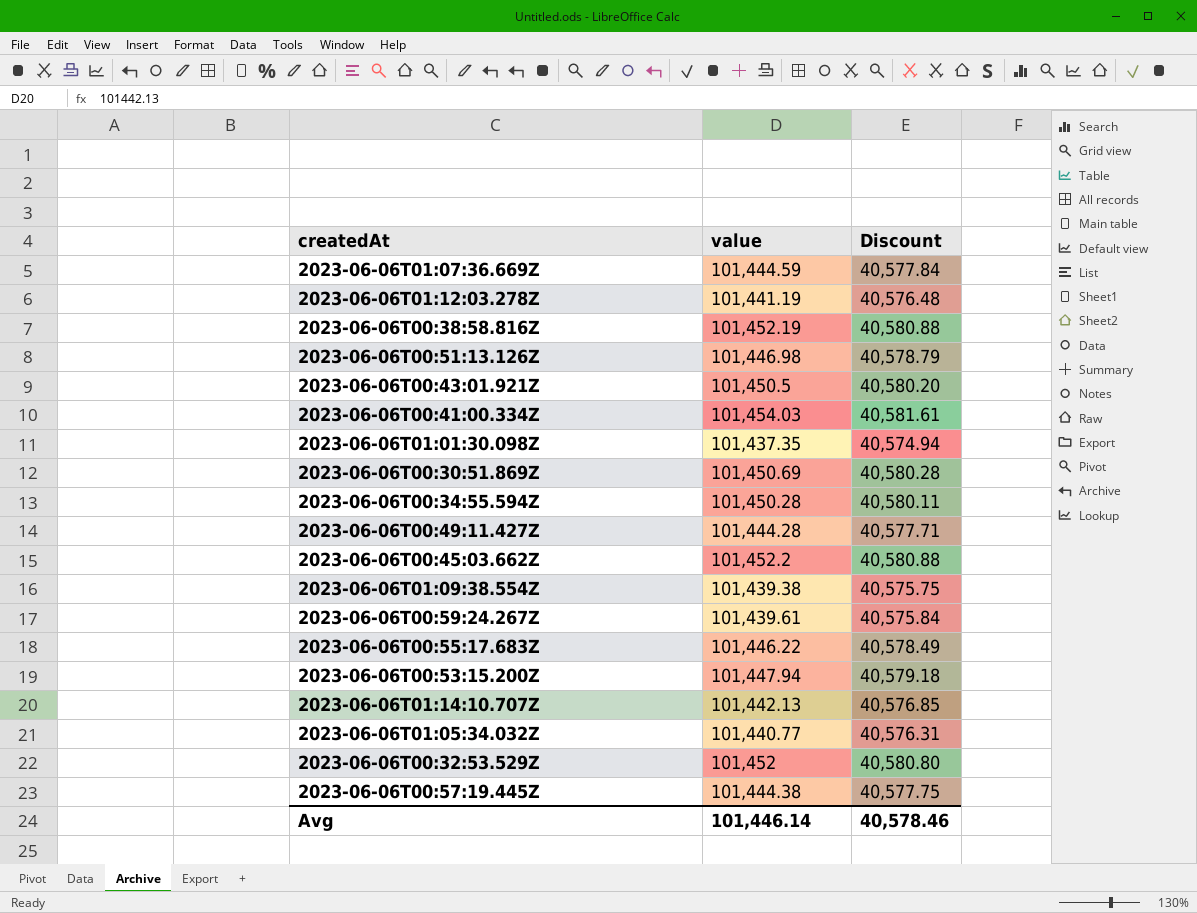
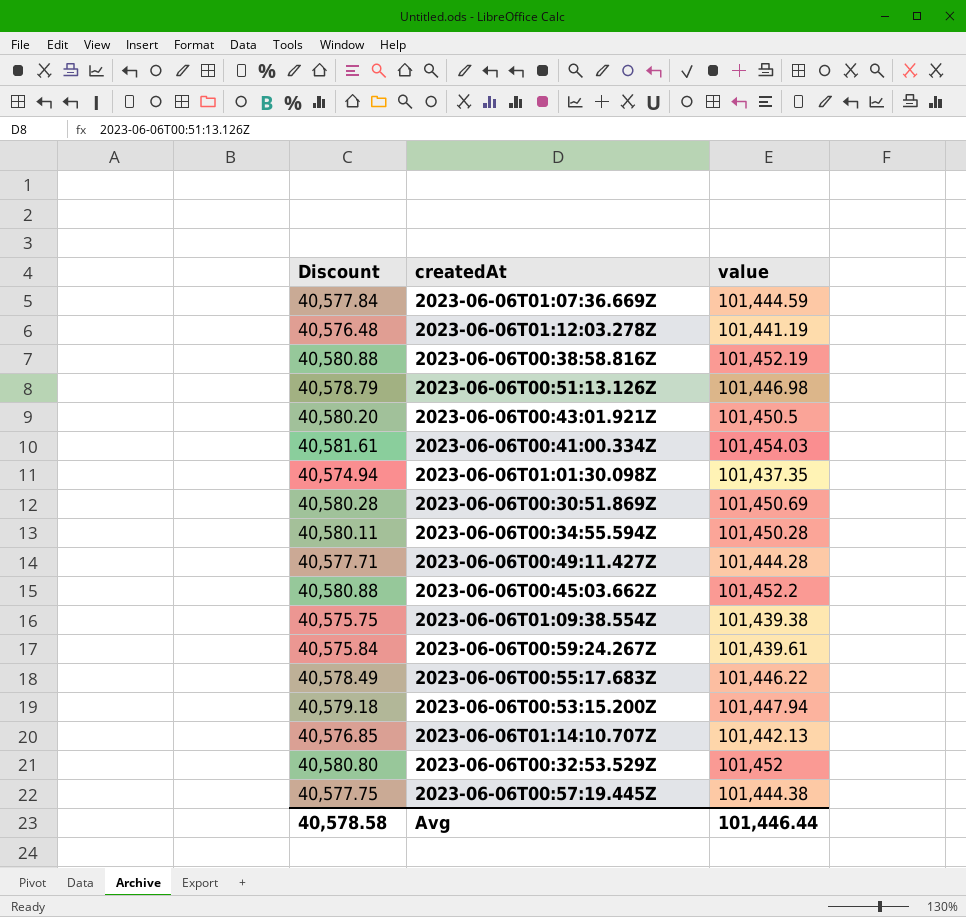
column Discount | position: 3 -> 1
row 2023-06-06T01:05:34.032Z: 101,440.77 | 40,576.31 -> none
Avg | Discount: 40,578.46 -> 40,578.58
Avg | value: 101,446.14 -> 101,446.44

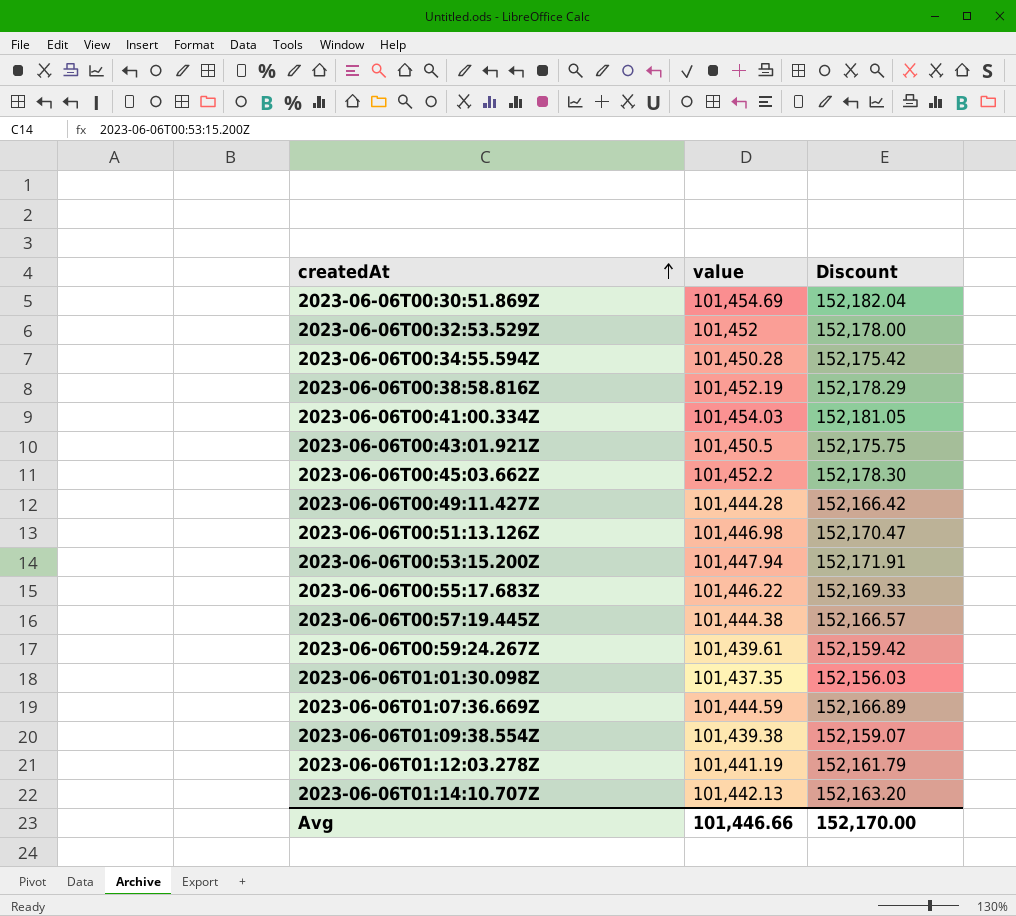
row order: none -> createdAt ascending
column Discount | formula: [value] * 0.4 -> [value] * 1.5
column Discount | position: 1 -> 3
2023-06-06T00:30:51.869Z | value: 101,450.69 -> 101,454.69
Avg | value: 101,446.44 -> 101,446.66
Avg | Discount: 40,578.58 -> 152,170.00

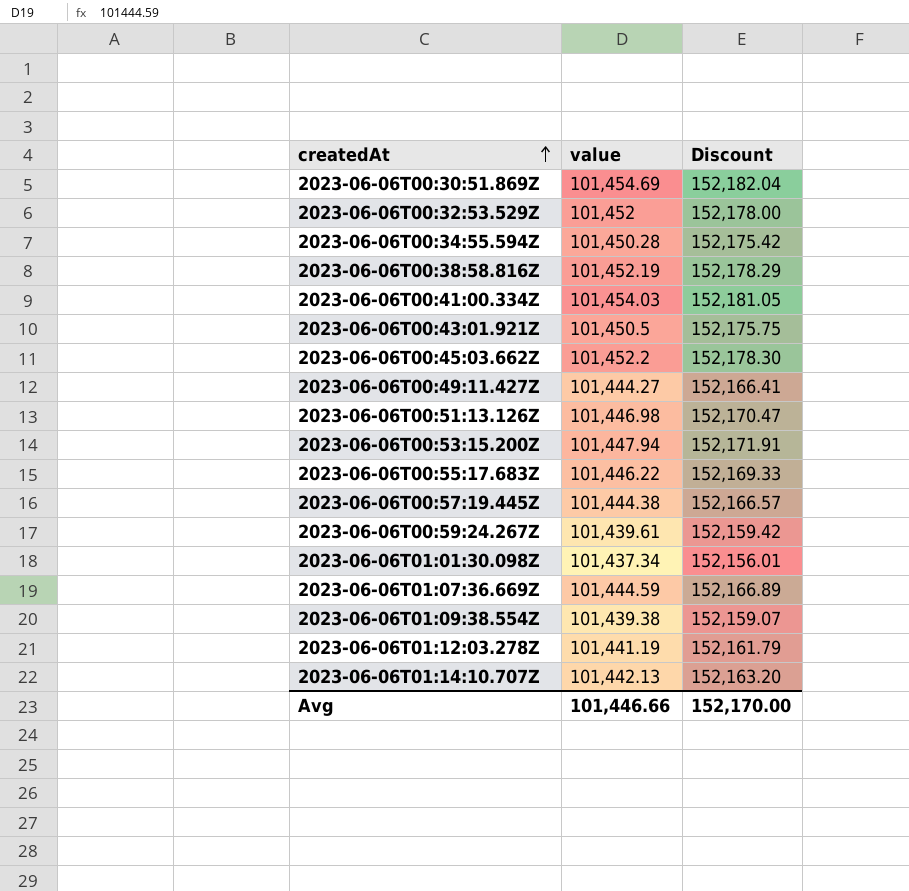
2023-06-06T00:49:11.427Z | value: 101,444.28 -> 101,444.27
2023-06-06T00:49:11.427Z | Discount: 152,166.42 -> 152,166.41
2023-06-06T01:01:30.098Z | value: 101,437.35 -> 101,437.34
2023-06-06T01:01:30.098Z | Discount: 152,156.03 -> 152,156.01

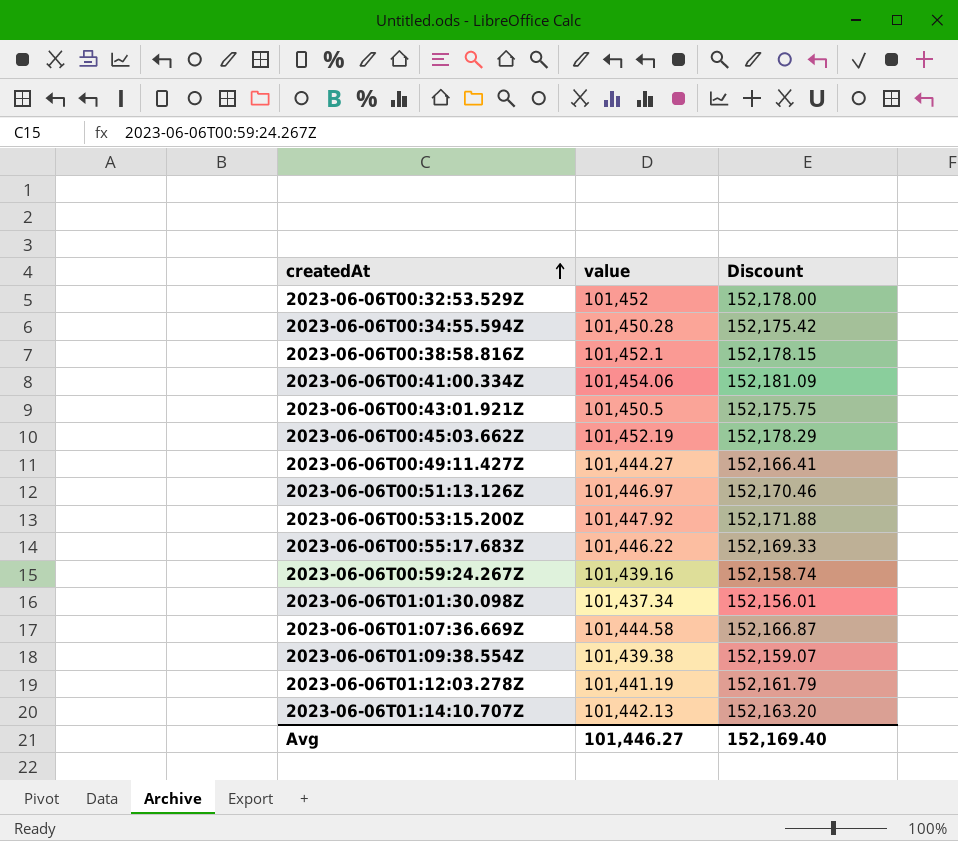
row 2023-06-06T00:30:51.869Z: 101,454.69 | 152,182.04 -> none
row 2023-06-06T00:57:19.445Z: 101,444.38 | 152,166.57 -> none
2023-06-06T00:38:58.816Z | value: 101,452.19 -> 101,452.1
2023-06-06T00:38:58.816Z | Discount: 152,178.29 -> 152,178.15
2023-06-06T00:41:00.334Z | value: 101,454.03 -> 101,454.06
2023-06-06T00:41:00.334Z | Discount: 152,181.05 -> 152,181.09
2023-06-06T00:45:03.662Z | value: 101,452.2 -> 101,452.19
2023-06-06T00:45:03.662Z | Discount: 152,178.30 -> 152,178.29
2023-06-06T00:51:13.126Z | value: 101,446.98 -> 101,446.97
2023-06-06T00:51:13.126Z | Discount: 152,170.47 -> 152,170.46
2023-06-06T00:53:15.200Z | value: 101,447.94 -> 101,447.92
2023-06-06T00:53:15.200Z | Discount: 152,171.91 -> 152,171.88
2023-06-06T00:59:24.267Z | value: 101,439.61 -> 101,439.16
2023-06-06T00:59:24.267Z | Discount: 152,159.42 -> 152,158.74
2023-06-06T01:07:36.669Z | value: 101,444.59 -> 101,444.58
2023-06-06T01:07:36.669Z | Discount: 152,166.89 -> 152,166.87
Avg | value: 101,446.66 -> 101,446.27
Avg | Discount: 152,170.00 -> 152,169.40

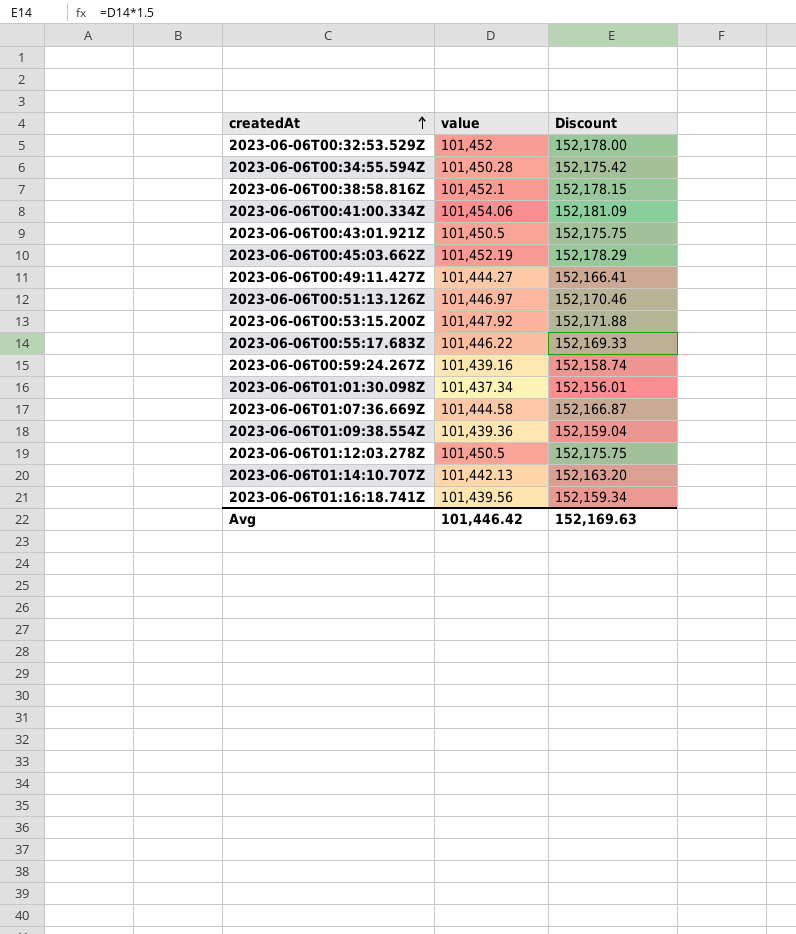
2023-06-06T01:09:38.554Z | value: 101,439.38 -> 101,439.36
2023-06-06T01:09:38.554Z | Discount: 152,159.07 -> 152,159.04
2023-06-06T01:12:03.278Z | value: 101,441.19 -> 101,450.5
2023-06-06T01:12:03.278Z | Discount: 152,161.79 -> 152,175.75
row 2023-06-06T01:16:18.741Z: none -> 101,439.56 | 152,159.34
Avg | value: 101,446.27 -> 101,446.42
Avg | Discount: 152,169.40 -> 152,169.63

